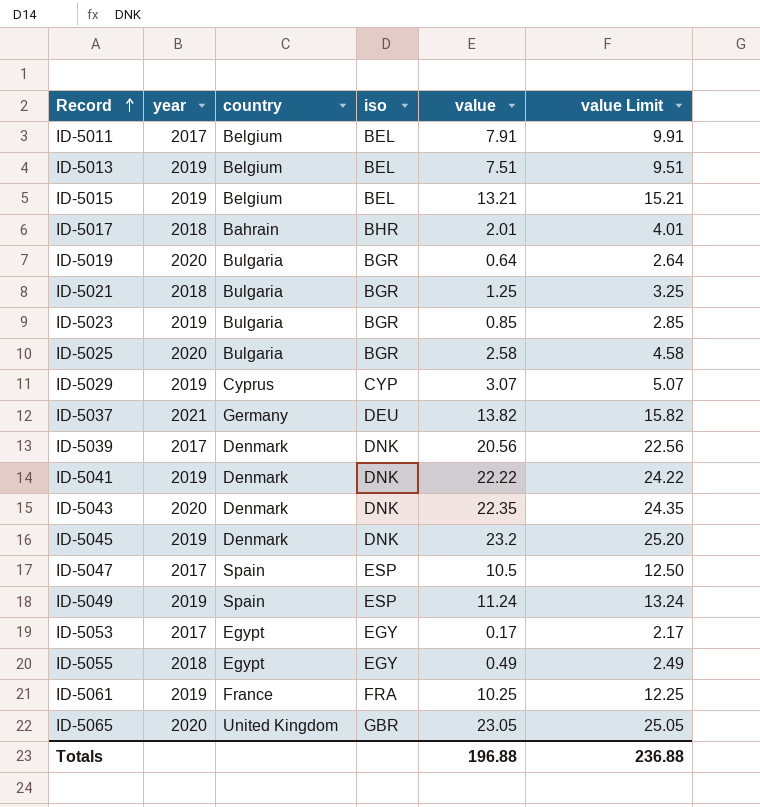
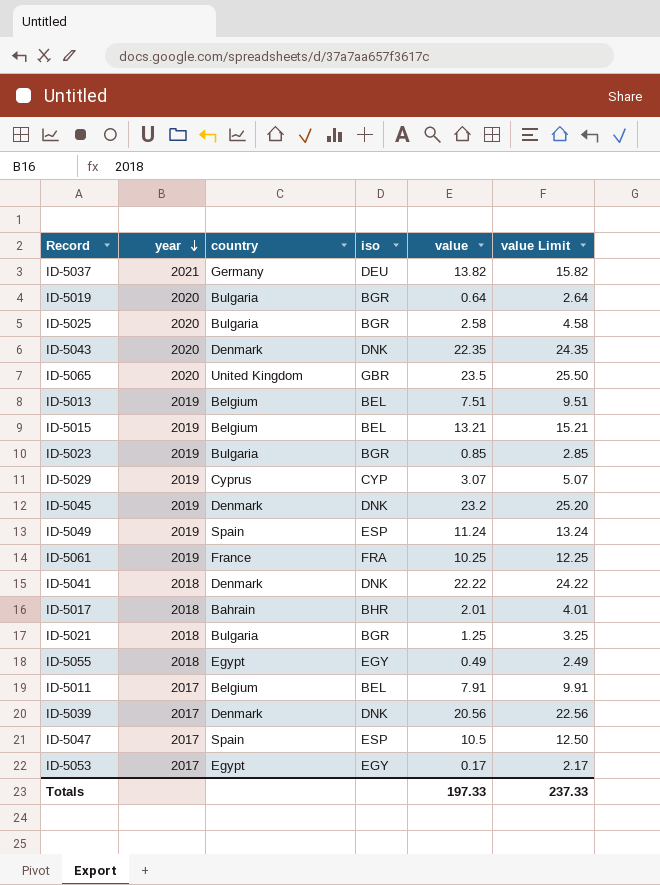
row order: Record ascending -> year descending
ID-5065 | value: 23.05 -> 23.5
ID-5065 | value Limit: 25.05 -> 25.50
ID-5041 | year: 2019 -> 2018
Totals | value: 196.88 -> 197.33
Totals | value Limit: 236.88 -> 237.33

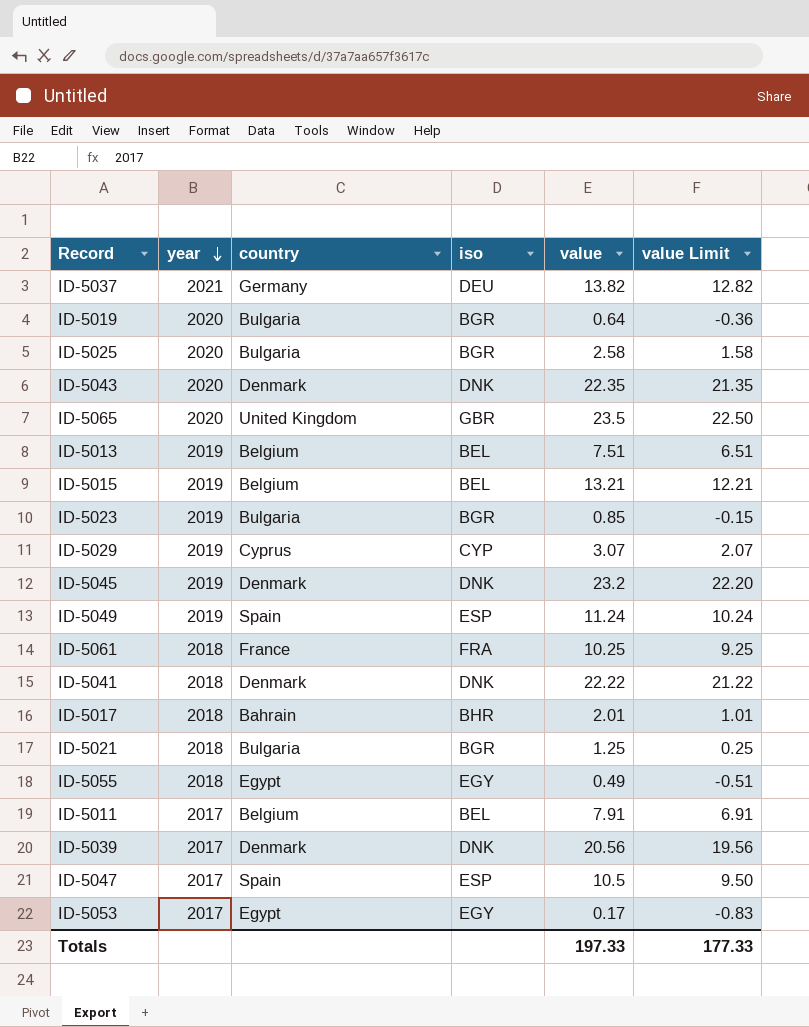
column value Limit | formula: [value] + 2 -> [value] - 1
ID-5061 | year: 2019 -> 2018
Totals | value Limit: 237.33 -> 177.33

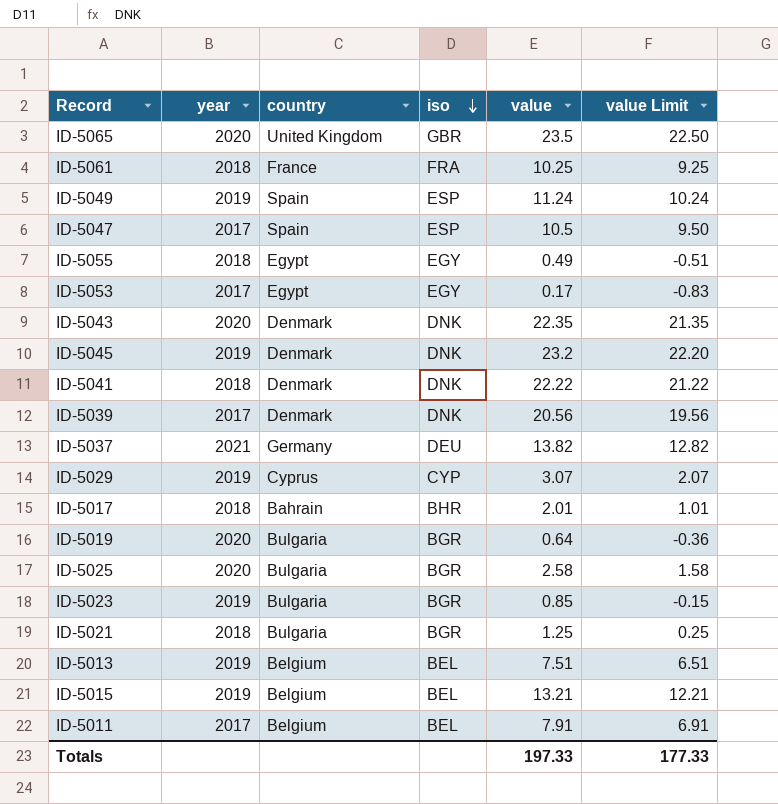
row order: year descending -> iso descending

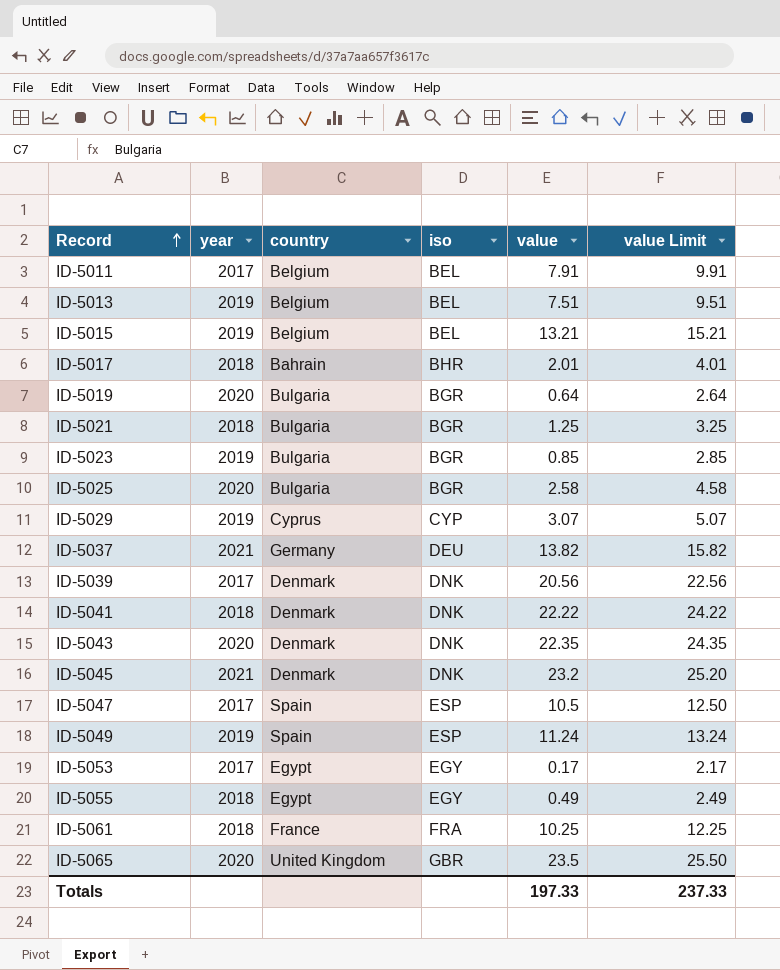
row order: iso descending -> Record ascending
column value Limit | formula: [value] - 1 -> [value] + 2
ID-5045 | year: 2019 -> 2021
Totals | value Limit: 177.33 -> 237.33

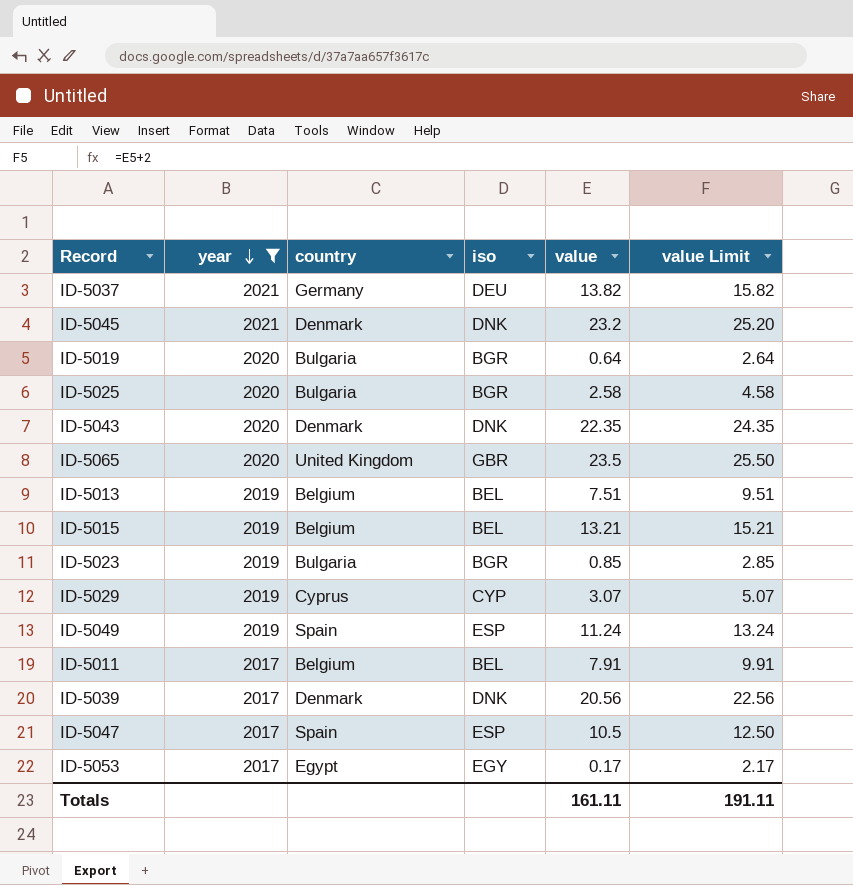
filter: none -> year != 2018
row order: Record ascending -> year descending
Totals | value: 197.33 -> 161.11
Totals | value Limit: 237.33 -> 191.11

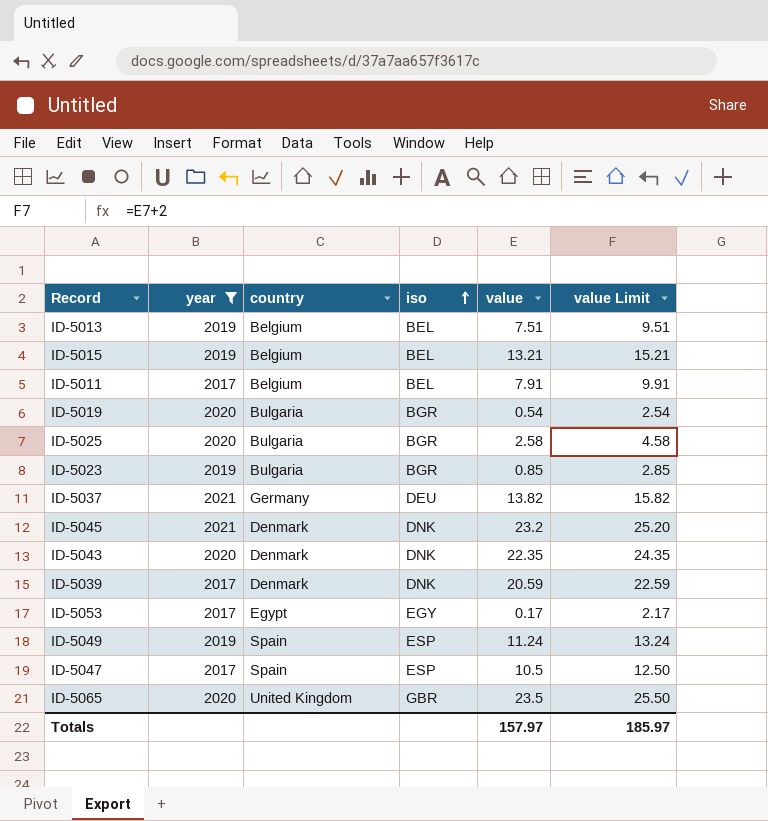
row order: year descending -> iso ascending
row ID-5029: 2019 | Cyprus | CYP | 3.07 | 5.07 -> none
ID-5019 | value: 0.64 -> 0.54
ID-5019 | value Limit: 2.64 -> 2.54
ID-5039 | value: 20.56 -> 20.59
ID-5039 | value Limit: 22.56 -> 22.59
Totals | value: 161.11 -> 157.97
Totals | value Limit: 191.11 -> 185.97

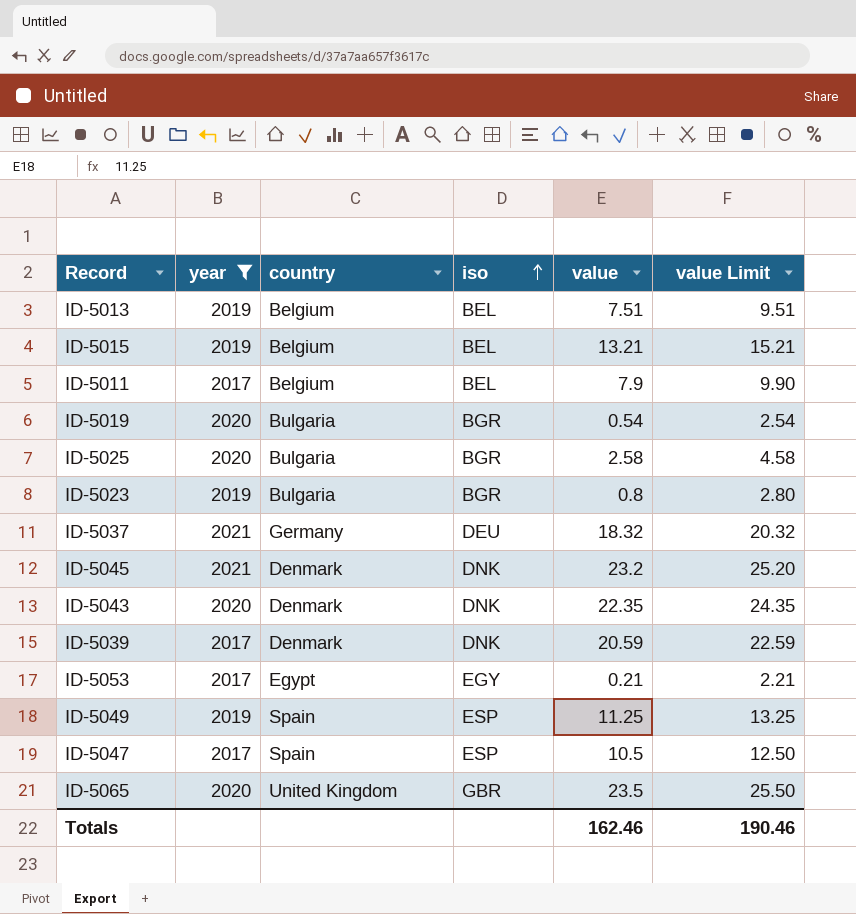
ID-5011 | value: 7.91 -> 7.9
ID-5011 | value Limit: 9.91 -> 9.90
ID-5023 | value: 0.85 -> 0.8
ID-5023 | value Limit: 2.85 -> 2.80
ID-5037 | value: 13.82 -> 18.32
ID-5037 | value Limit: 15.82 -> 20.32
ID-5053 | value: 0.17 -> 0.21
ID-5053 | value Limit: 2.17 -> 2.21
ID-5049 | value: 11.24 -> 11.25
ID-5049 | value Limit: 13.24 -> 13.25
Totals | value: 157.97 -> 162.46
Totals | value Limit: 185.97 -> 190.46

